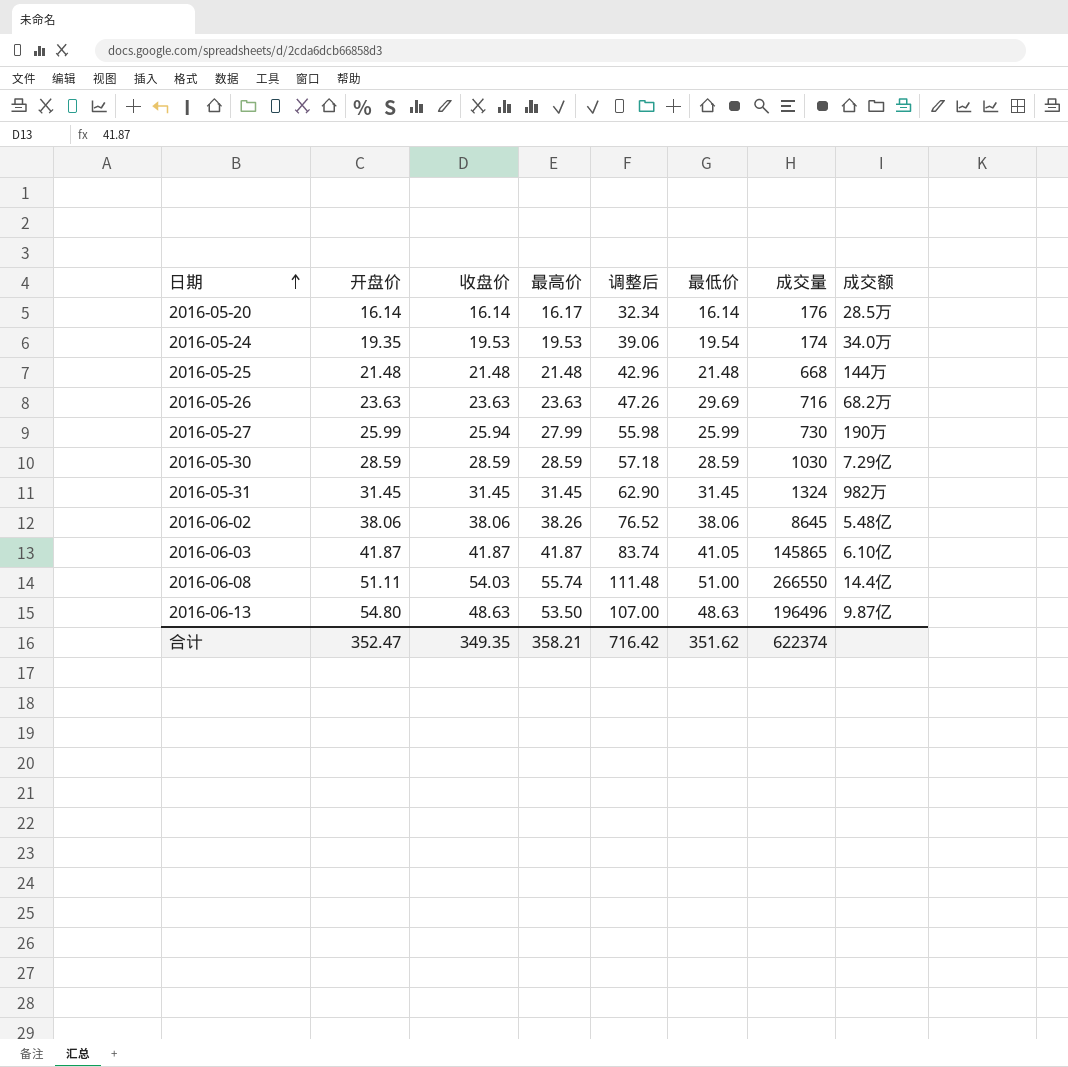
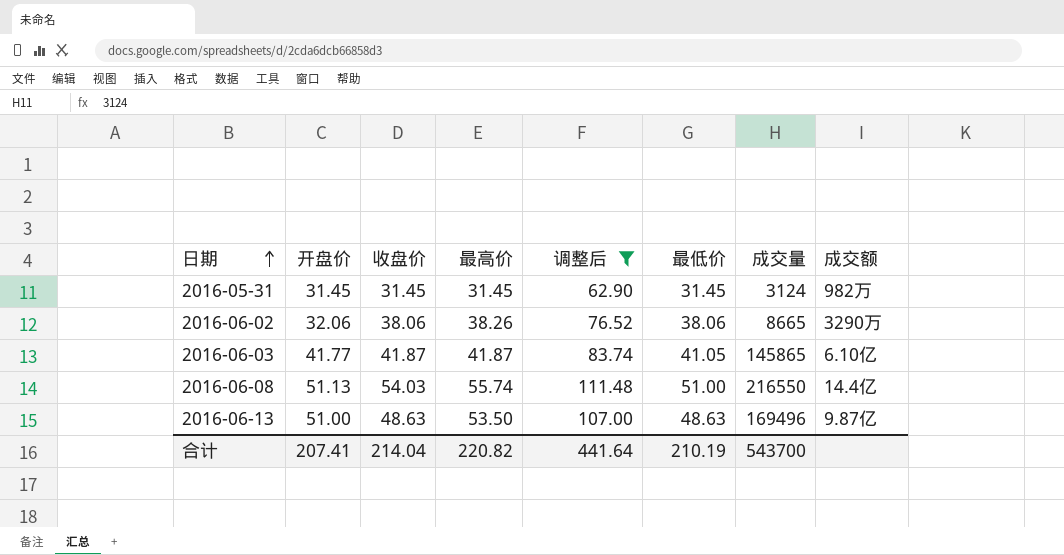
filter: none -> 调整后 >= 62.90
2016-05-31 | 成交量: 1324 -> 3124
2016-06-02 | 开盘价: 38.06 -> 32.06
2016-06-02 | 成交量: 8645 -> 8665
2016-06-02 | 成交额: 5.48亿 -> 3290万
2016-06-03 | 开盘价: 41.87 -> 41.77
2016-06-08 | 开盘价: 51.11 -> 51.13
2016-06-08 | 成交量: 266550 -> 216550
2016-06-13 | 开盘价: 54.80 -> 51.00
2016-06-13 | 成交量: 196496 -> 169496
合计 | 开盘价: 352.47 -> 207.41
合计 | 收盘价: 349.35 -> 214.04
合计 | 最高价: 358.21 -> 220.82
合计 | 调整后: 716.42 -> 441.64
合计 | 最低价: 351.62 -> 210.19
合计 | 成交量: 622374 -> 543700

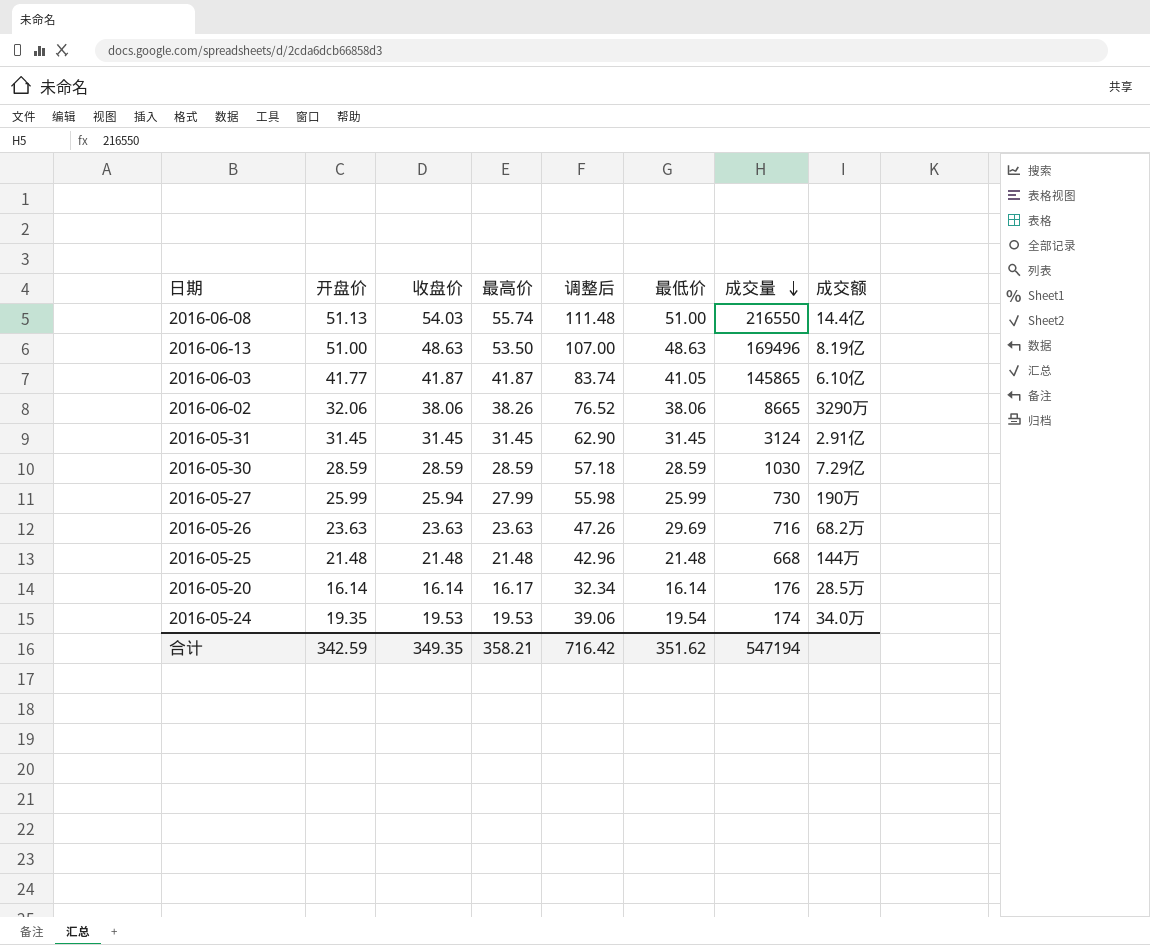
filter: 调整后 >= 62.90 -> none
row order: 日期 ascending -> 成交量 descending
2016-06-13 | 成交额: 9.87亿 -> 8.19亿
2016-05-31 | 成交额: 982万 -> 2.91亿
合计 | 开盘价: 207.41 -> 342.59
合计 | 收盘价: 214.04 -> 349.35
合计 | 最高价: 220.82 -> 358.21
合计 | 调整后: 441.64 -> 716.42
合计 | 最低价: 210.19 -> 351.62
合计 | 成交量: 543700 -> 547194

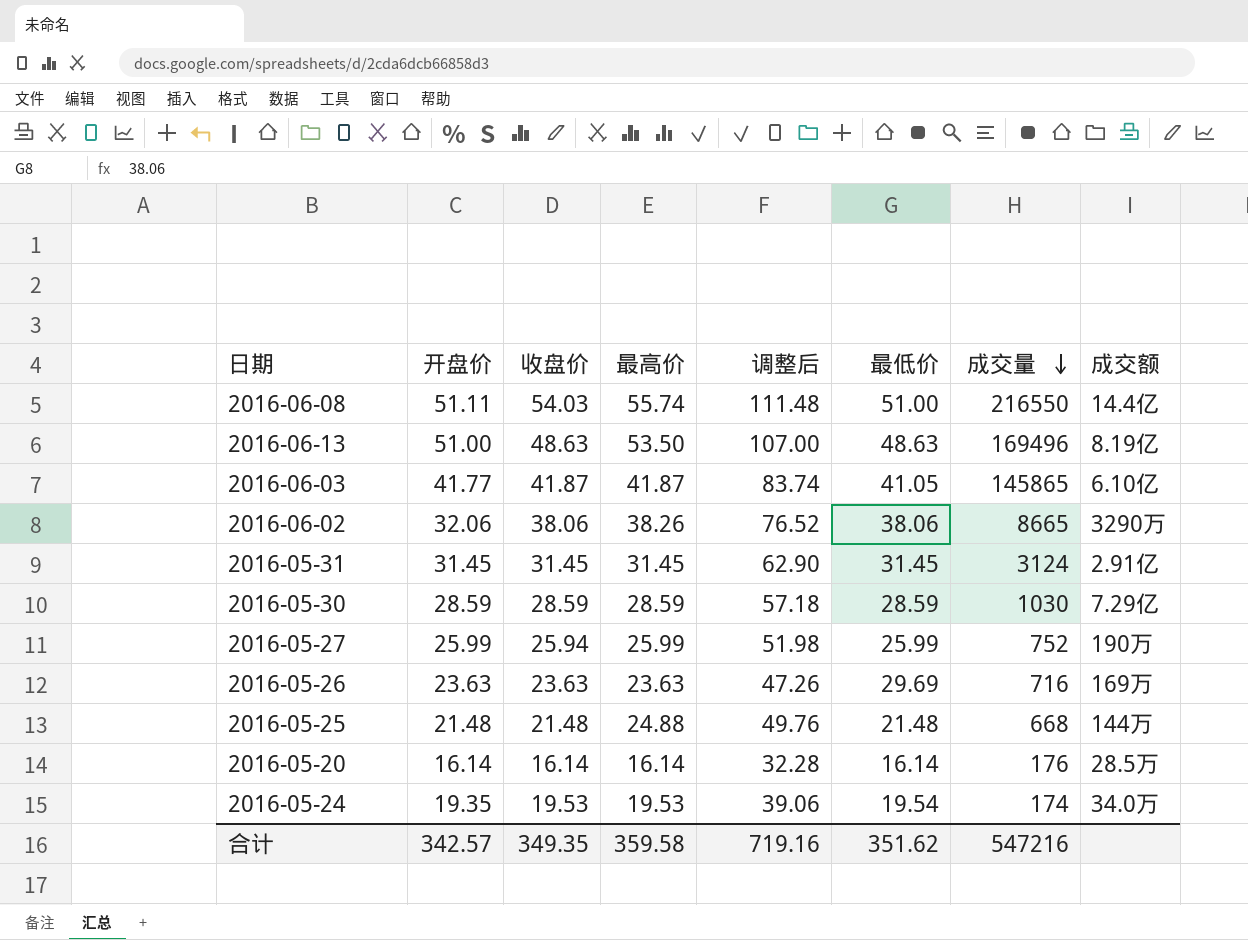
2016-06-08 | 开盘价: 51.13 -> 51.11
2016-05-27 | 最高价: 27.99 -> 25.99
2016-05-27 | 调整后: 55.98 -> 51.98
2016-05-27 | 成交量: 730 -> 752
2016-05-26 | 成交额: 68.2万 -> 169万
2016-05-25 | 最高价: 21.48 -> 24.88
2016-05-25 | 调整后: 42.96 -> 49.76
2016-05-20 | 最高价: 16.17 -> 16.14
2016-05-20 | 调整后: 32.34 -> 32.28
合计 | 开盘价: 342.59 -> 342.57
合计 | 最高价: 358.21 -> 359.58
合计 | 调整后: 716.42 -> 719.16
合计 | 成交量: 547194 -> 547216

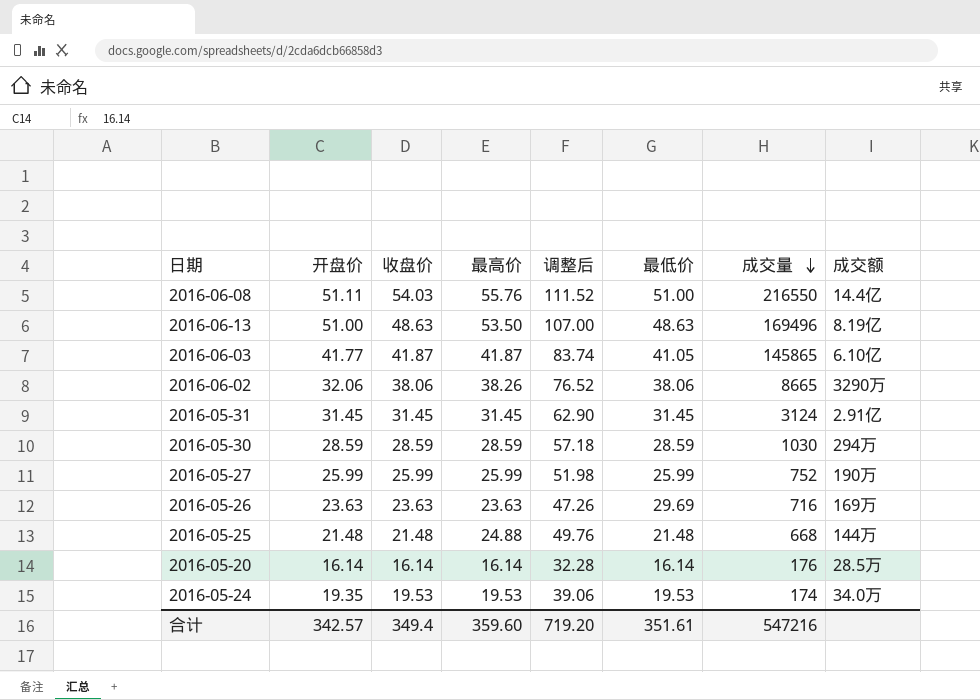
2016-06-08 | 最高价: 55.74 -> 55.76
2016-06-08 | 调整后: 111.48 -> 111.52
2016-05-30 | 成交额: 7.29亿 -> 294万
2016-05-27 | 收盘价: 25.94 -> 25.99
2016-05-24 | 最低价: 19.54 -> 19.53
合计 | 收盘价: 349.35 -> 349.4
合计 | 最高价: 359.58 -> 359.60
合计 | 调整后: 719.16 -> 719.20
合计 | 最低价: 351.62 -> 351.61

